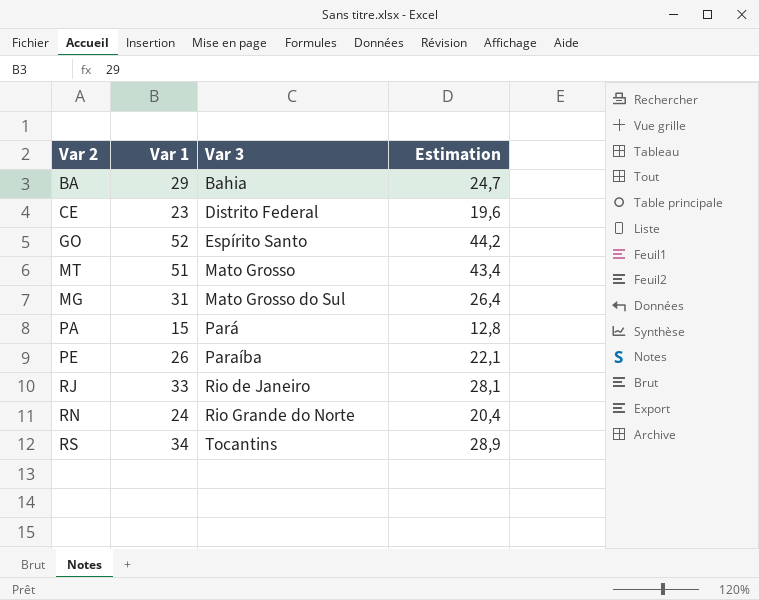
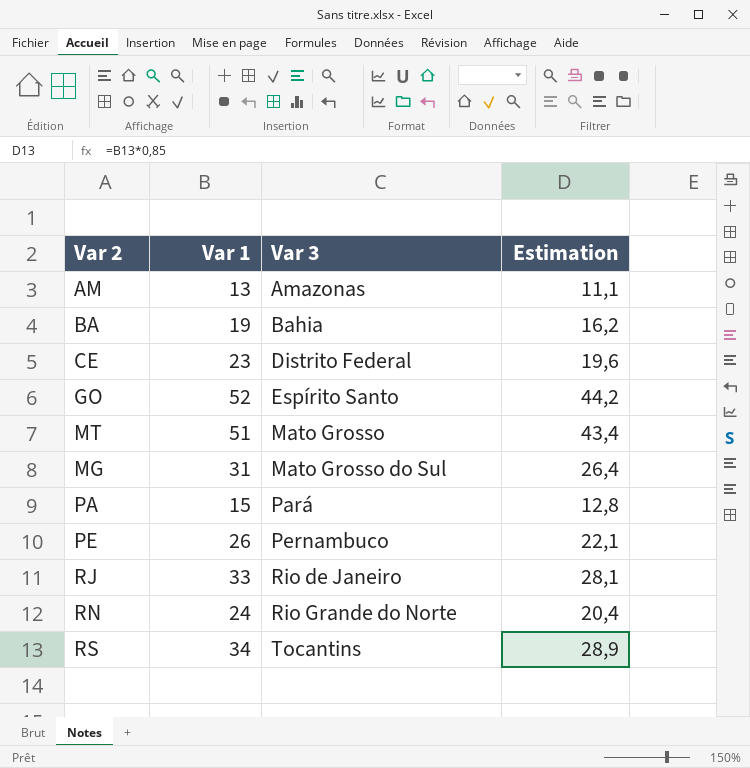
row AM: none -> 13 | Amazonas | 11,1
BA | Var 1: 29 -> 19
BA | Estimation: 24,7 -> 16,2
PE | Var 3: Paraíba -> Pernambuco

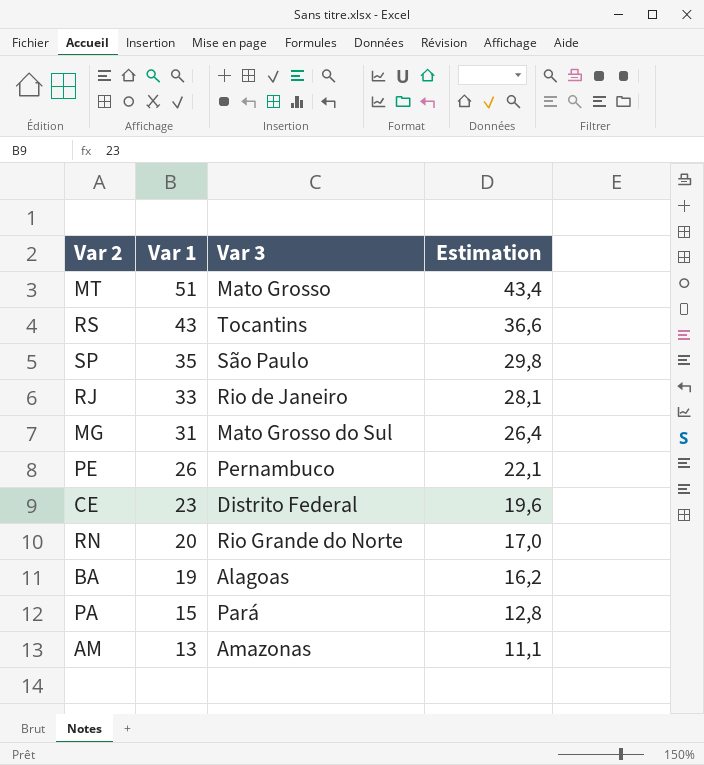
row order: Var 3 ascending -> Var 1 descending
row GO: 52 | Espírito Santo | 44,2 -> none
RS | Var 1: 34 -> 43
RS | Estimation: 28,9 -> 36,6
row SP: none -> 35 | São Paulo | 29,8
RN | Var 1: 24 -> 20
RN | Estimation: 20,4 -> 17,0
BA | Var 3: Bahia -> Alagoas

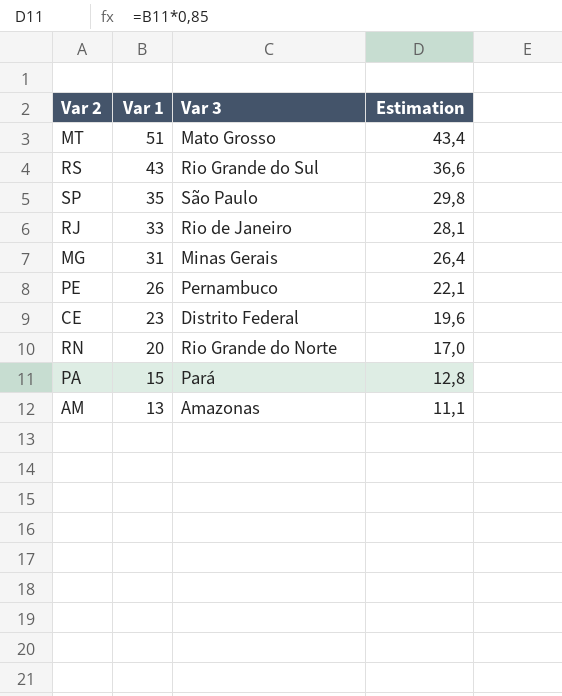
row BA: 19 | Alagoas | 16,2 -> none
RS | Var 3: Tocantins -> Rio Grande do Sul
MG | Var 3: Mato Grosso do Sul -> Minas Gerais

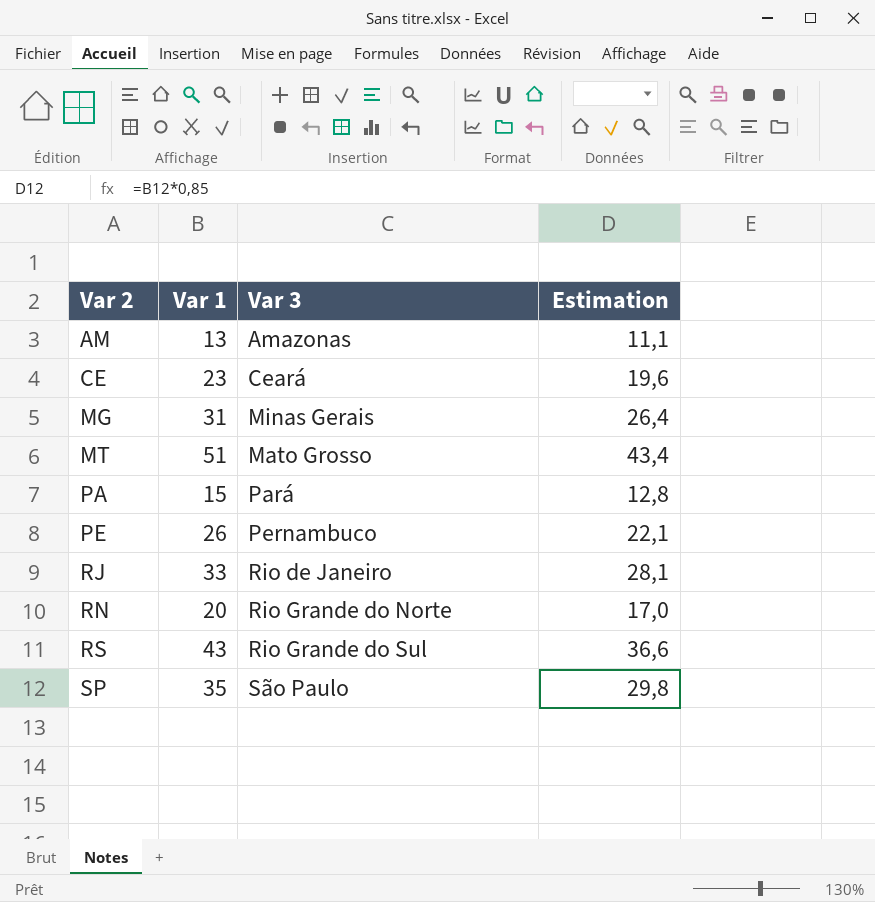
row order: Var 1 descending -> Var 2 ascending
CE | Var 3: Distrito Federal -> Ceará

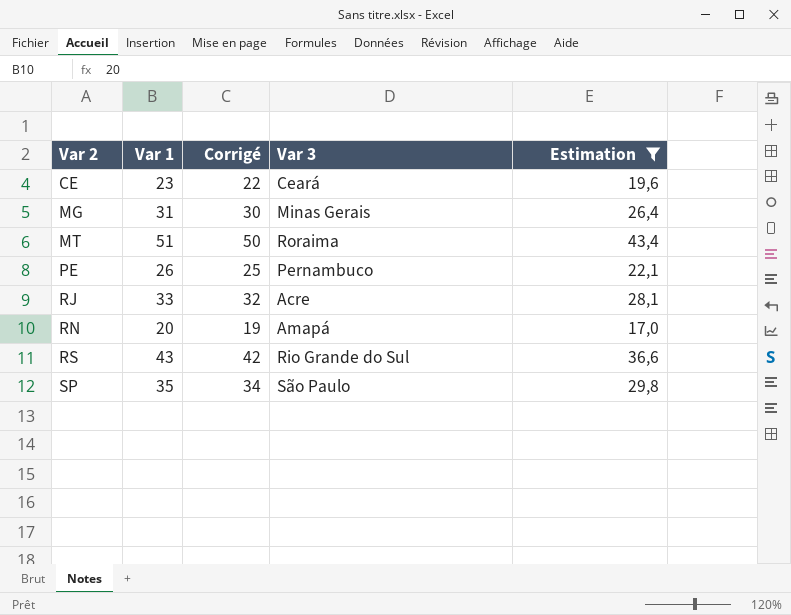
filter: none -> Estimation >= 17,0
column Corrigé | formula: none -> [Var 1] - 1
MT | Var 3: Mato Grosso -> Roraima
RJ | Var 3: Rio de Janeiro -> Acre
RN | Var 3: Rio Grande do Norte -> Amapá

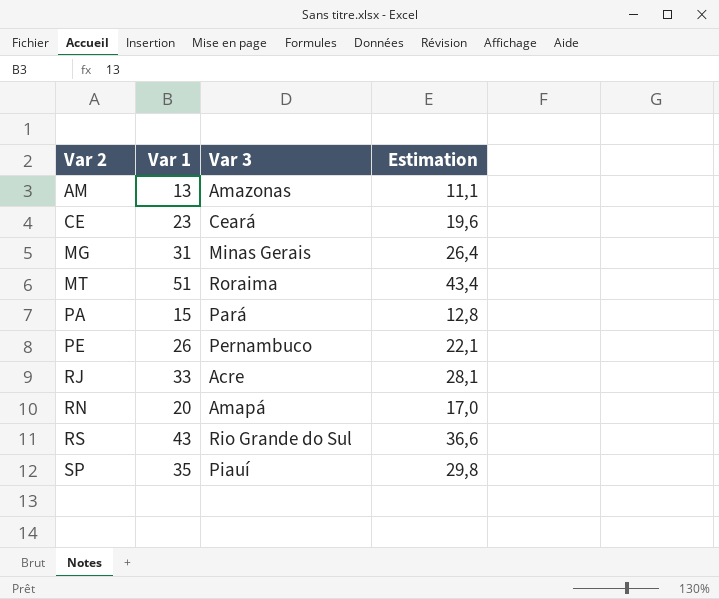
filter: Estimation >= 17,0 -> none
column Corrigé | formula: [Var 1] - 1 -> none
SP | Var 3: São Paulo -> Piauí

